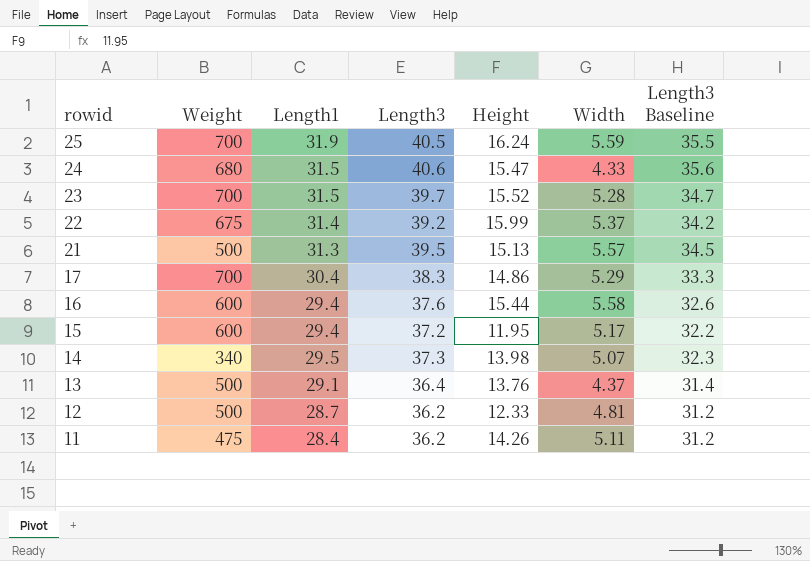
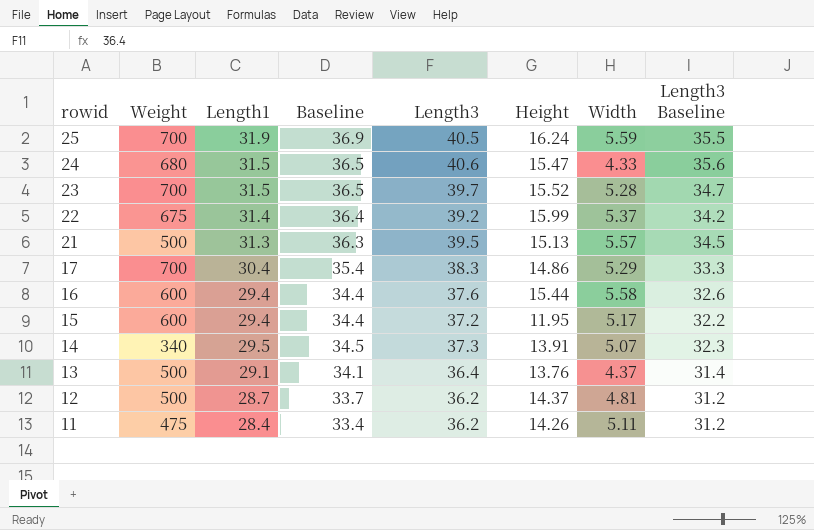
column Baseline | formula: none -> [Length1] + 5
14 | Height: 13.98 -> 13.91
12 | Height: 12.33 -> 14.37

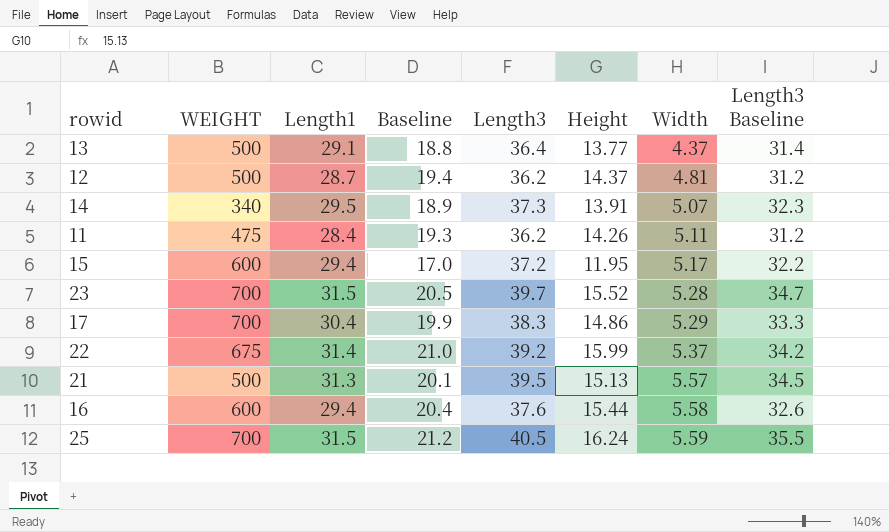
row order: rowid descending -> Width ascending
column name: Weight -> WEIGHT
column Baseline | formula: [Length1] + 5 -> [Height] + 5
row 24: 680 | 31.5 | 36.5 | 40.6 | 15.47 | 4.33 | 35.6 -> none
13 | Height: 13.76 -> 13.77
25 | Length1: 31.9 -> 31.5

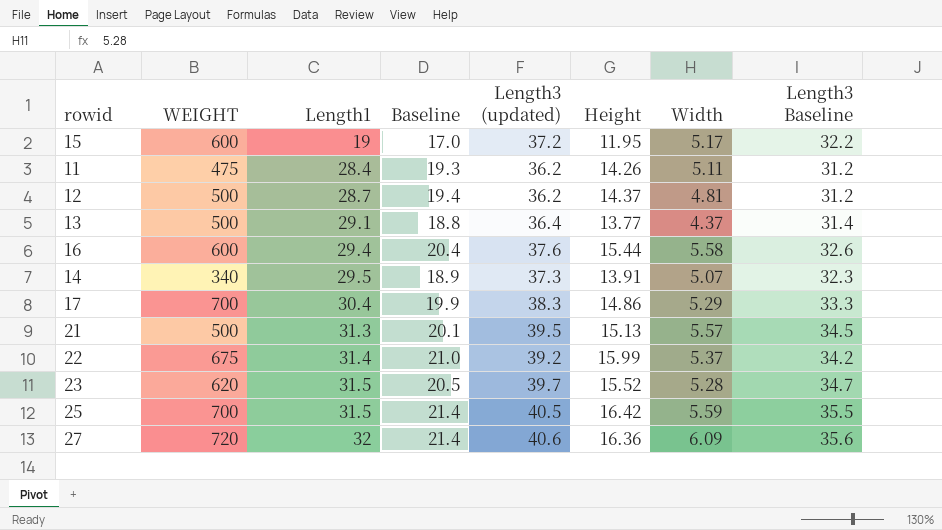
row order: Width ascending -> Length1 ascending
column name: Length3 -> Length3 (updated)
15 | Length1: 29.4 -> 19
23 | WEIGHT: 700 -> 620
25 | Baseline: 21.2 -> 21.4
25 | Height: 16.24 -> 16.42
row 27: none -> 720 | 32 | 21.4 | 40.6 | 16.36 | 6.09 | 35.6

